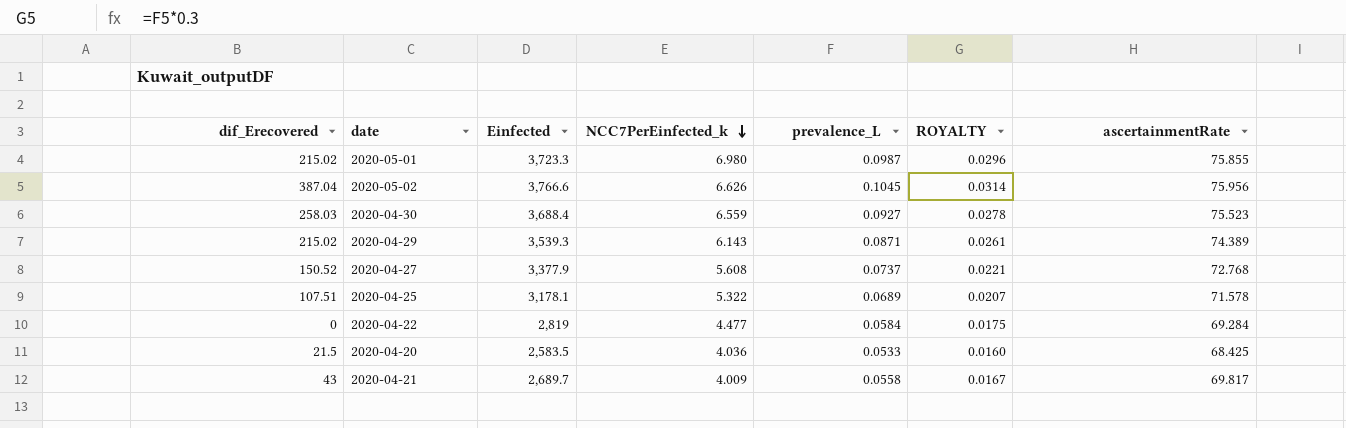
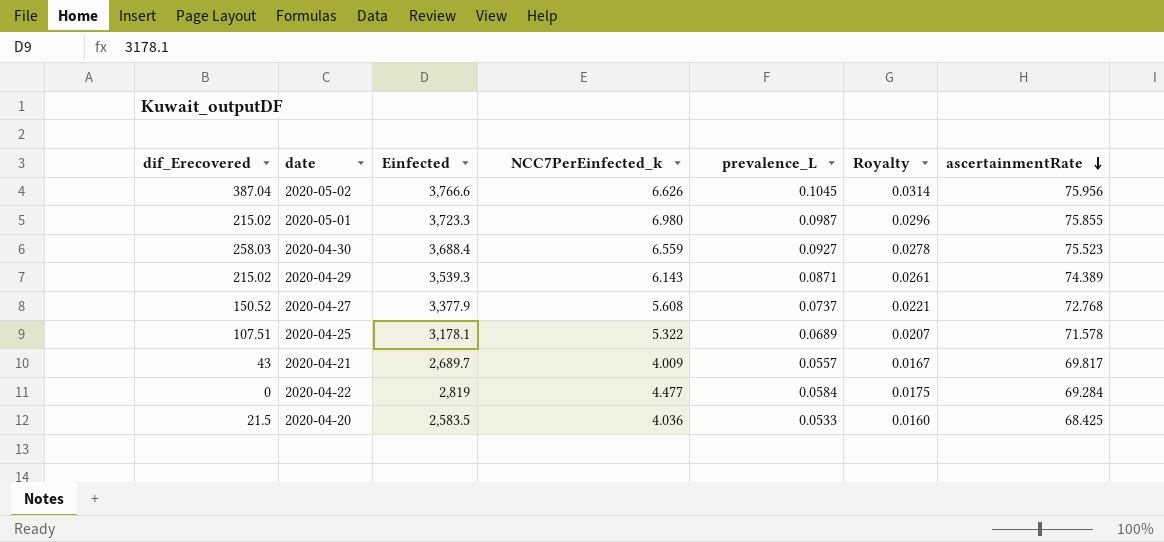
row order: NCC7PerEinfected_k descending -> ascertainmentRate descending
column name: ROYALTY -> Royalty
2020-04-21 | prevalence_L: 0.0558 -> 0.0557

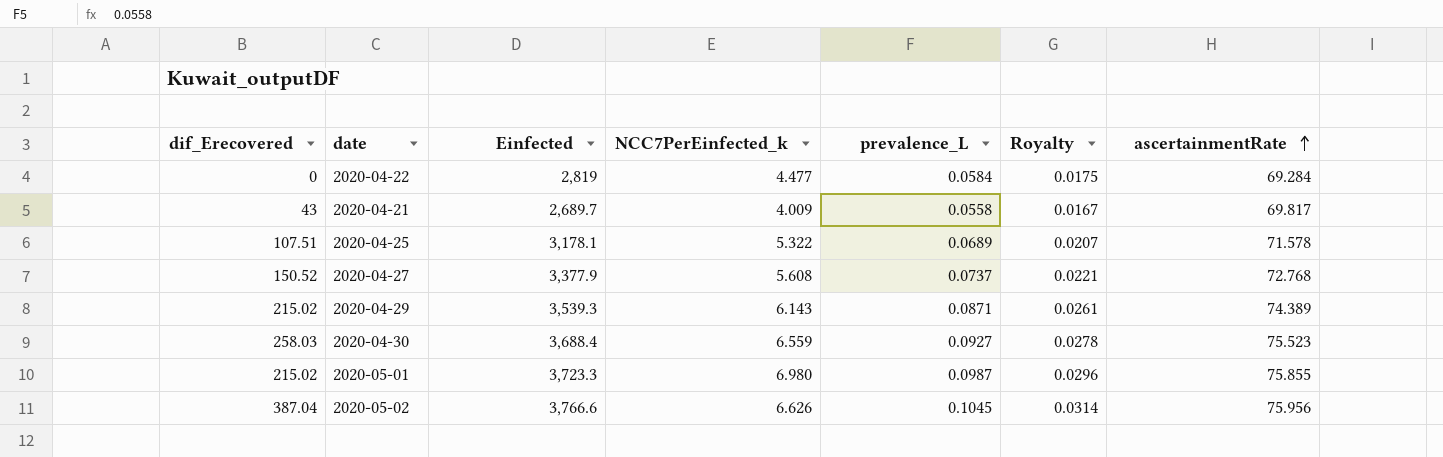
row order: ascertainmentRate descending -> ascertainmentRate ascending
row 2020-04-20: 21.5 | 2,583.5 | 4.036 | 0.0533 | 0.0160 | 68.425 -> none
2020-04-21 | prevalence_L: 0.0557 -> 0.0558

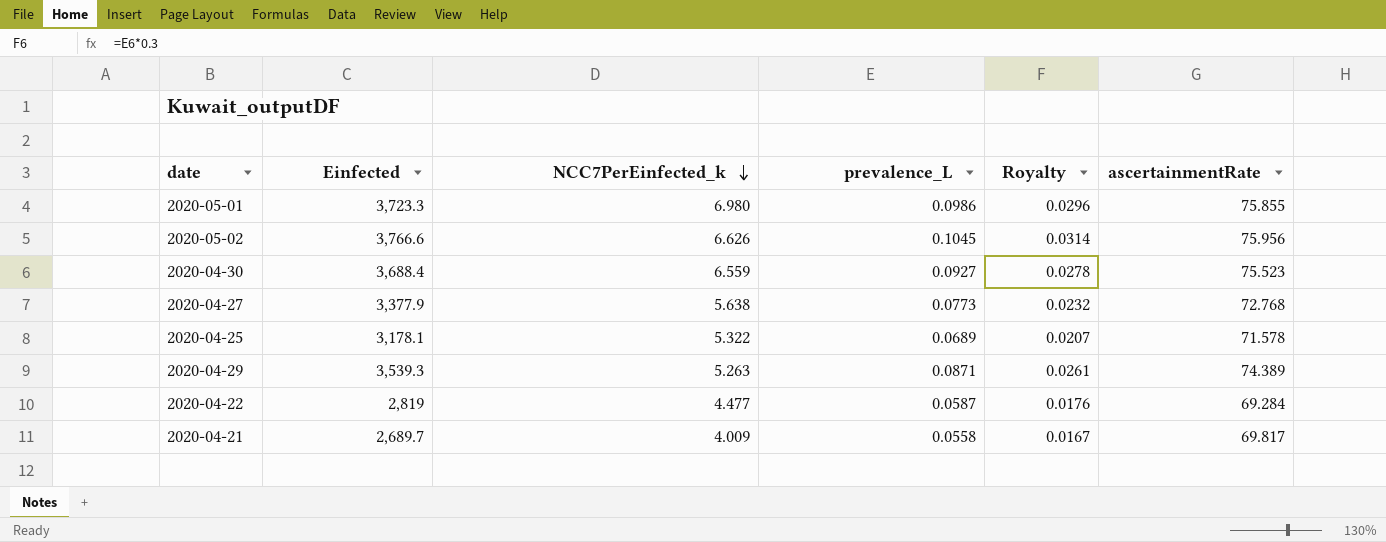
row order: ascertainmentRate ascending -> NCC7PerEinfected_k descending
column dif_Erecovered | position: 1 -> none
2020-05-01 | prevalence_L: 0.0987 -> 0.0986
2020-04-27 | NCC7PerEinfected_k: 5.608 -> 5.638
2020-04-27 | prevalence_L: 0.0737 -> 0.0773
2020-04-27 | Royalty: 0.0221 -> 0.0232
2020-04-29 | NCC7PerEinfected_k: 6.143 -> 5.263
2020-04-22 | prevalence_L: 0.0584 -> 0.0587
2020-04-22 | Royalty: 0.0175 -> 0.0176

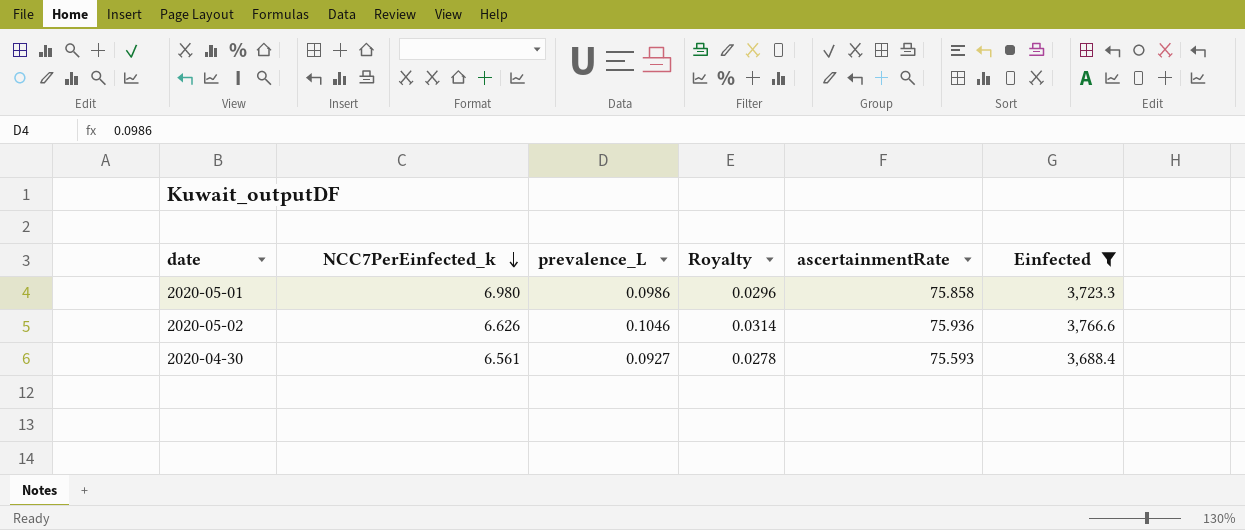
filter: none -> Einfected >= 3,688.4
column Einfected | position: 2 -> 6
2020-05-01 | ascertainmentRate: 75.855 -> 75.858
2020-05-02 | prevalence_L: 0.1045 -> 0.1046
2020-05-02 | ascertainmentRate: 75.956 -> 75.936
2020-04-30 | NCC7PerEinfected_k: 6.559 -> 6.561
2020-04-30 | ascertainmentRate: 75.523 -> 75.593

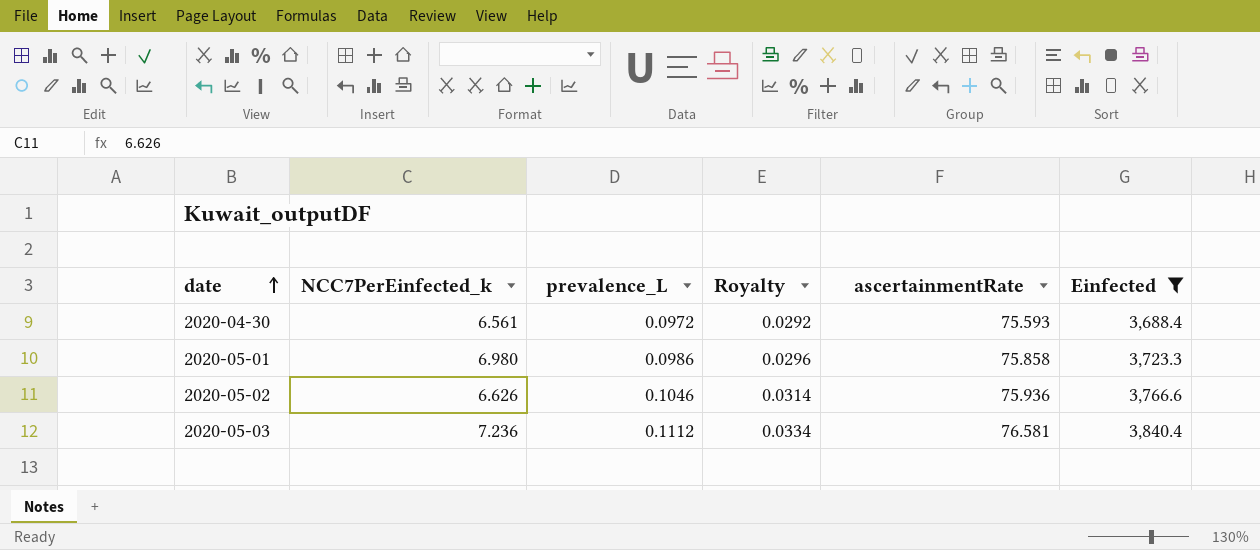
row order: NCC7PerEinfected_k descending -> date ascending
2020-04-30 | prevalence_L: 0.0927 -> 0.0972
2020-04-30 | Royalty: 0.0278 -> 0.0292
row 2020-05-03: none -> 7.236 | 0.1112 | 0.0334 | 76.581 | 3,840.4

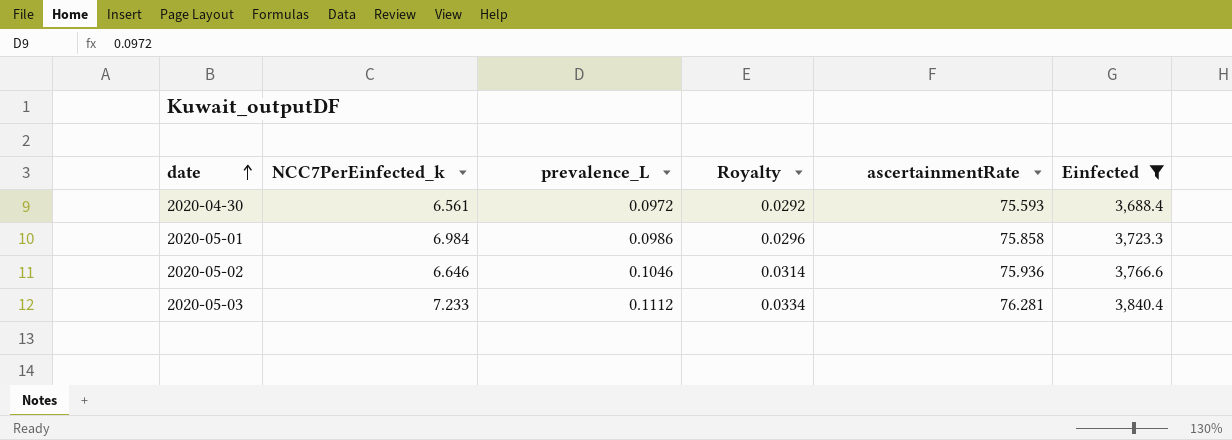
2020-05-01 | NCC7PerEinfected_k: 6.980 -> 6.984
2020-05-02 | NCC7PerEinfected_k: 6.626 -> 6.646
2020-05-03 | NCC7PerEinfected_k: 7.236 -> 7.233
2020-05-03 | ascertainmentRate: 76.581 -> 76.281

